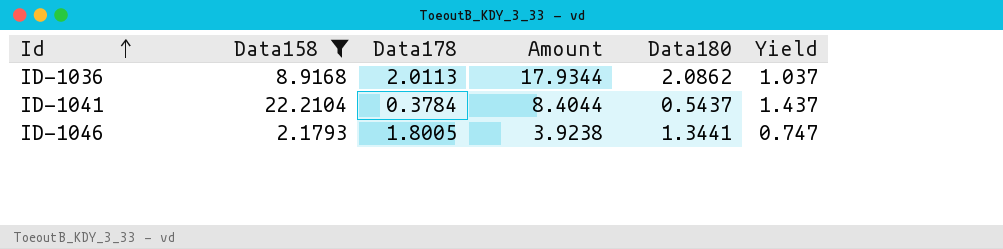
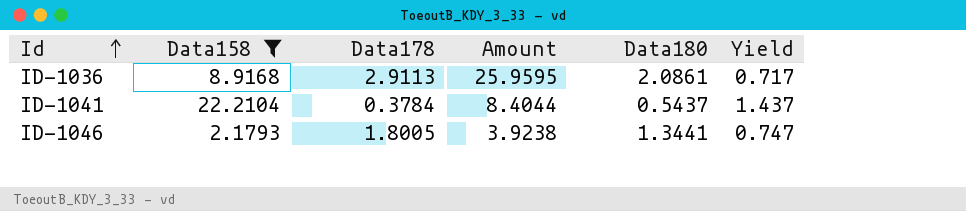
ID-1036 | Data178: 2.0113 -> 2.9113
ID-1036 | Amount: 17.9344 -> 25.9595
ID-1036 | Data180: 2.0862 -> 2.0861
ID-1036 | Yield: 1.037 -> 0.717

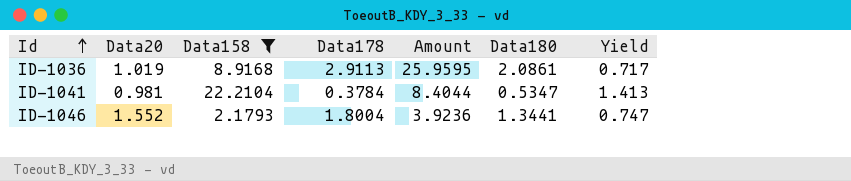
column Data20 | position: none -> 2
ID-1041 | Data180: 0.5437 -> 0.5347
ID-1041 | Yield: 1.437 -> 1.413
ID-1046 | Data178: 1.8005 -> 1.8004
ID-1046 | Amount: 3.9238 -> 3.9236

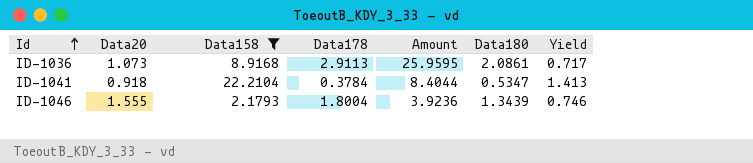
ID-1036 | Data20: 1.019 -> 1.073
ID-1041 | Data20: 0.981 -> 0.918
ID-1046 | Data20: 1.552 -> 1.555
ID-1046 | Data180: 1.3441 -> 1.3439
ID-1046 | Yield: 0.747 -> 0.746

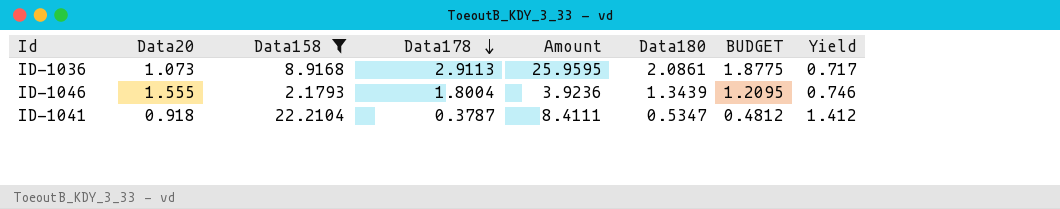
row order: Id ascending -> Data178 descending
column BUDGET | formula: none -> [Data180] * 0.9
ID-1041 | Data178: 0.3784 -> 0.3787
ID-1041 | Amount: 8.4044 -> 8.4111
ID-1041 | Yield: 1.413 -> 1.412

